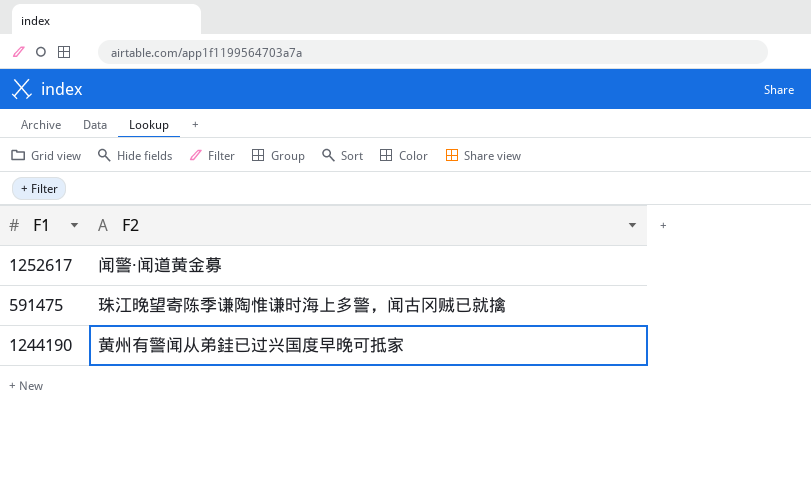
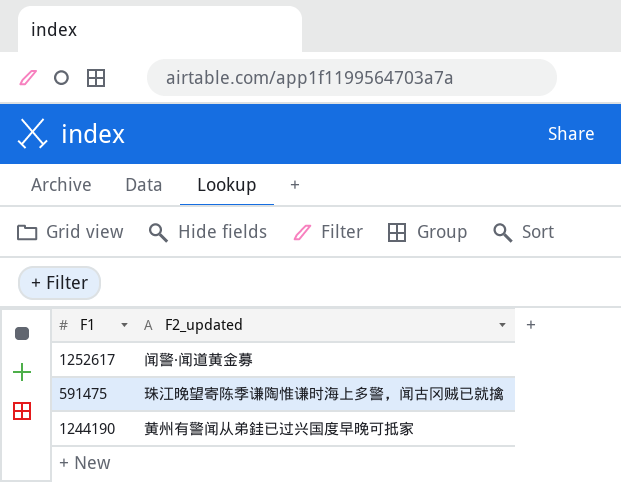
column name: F2 -> F2_updated

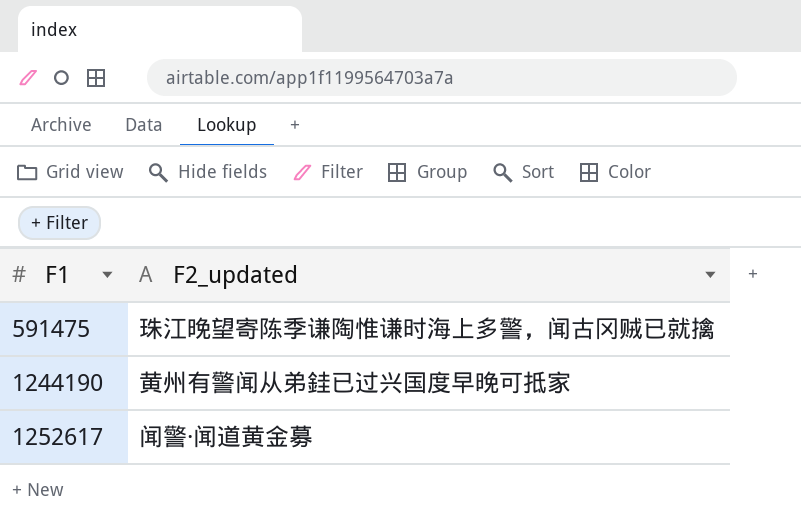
row order: none -> F1 ascending

